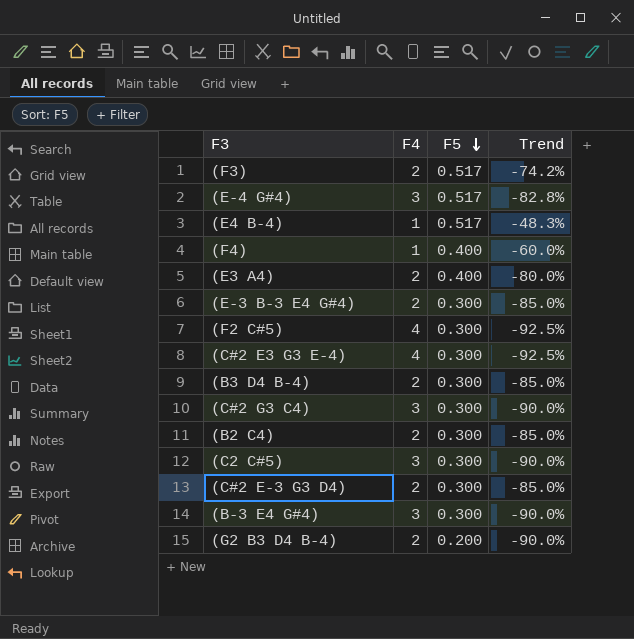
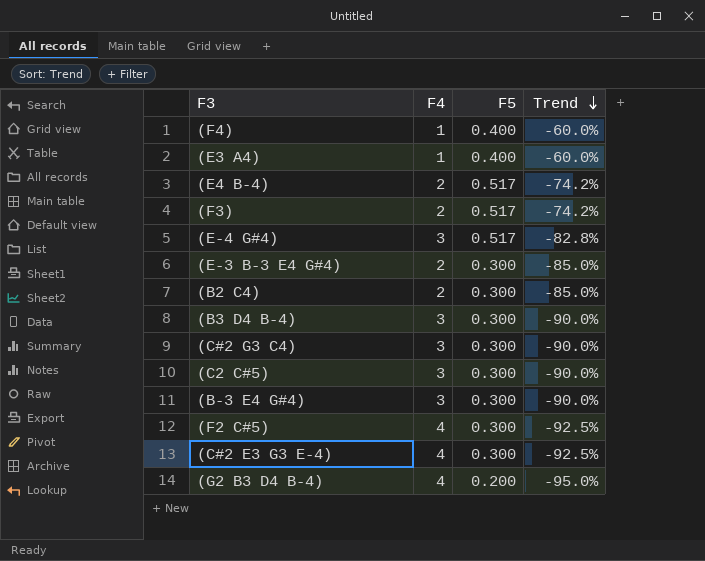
row order: F5 descending -> Trend descending
row (C#2 E-3 G3 D4): 2 | 0.300 | -85.0% -> none
(E3 A4) | F4: 2 -> 1
(E3 A4) | Trend: -80.0% -> -60.0%
(E4 B-4) | F4: 1 -> 2
(E4 B-4) | Trend: -48.3% -> -74.2%
(B3 D4 B-4) | F4: 2 -> 3
(B3 D4 B-4) | Trend: -85.0% -> -90.0%
(G2 B3 D4 B-4) | F4: 2 -> 4
(G2 B3 D4 B-4) | Trend: -90.0% -> -95.0%

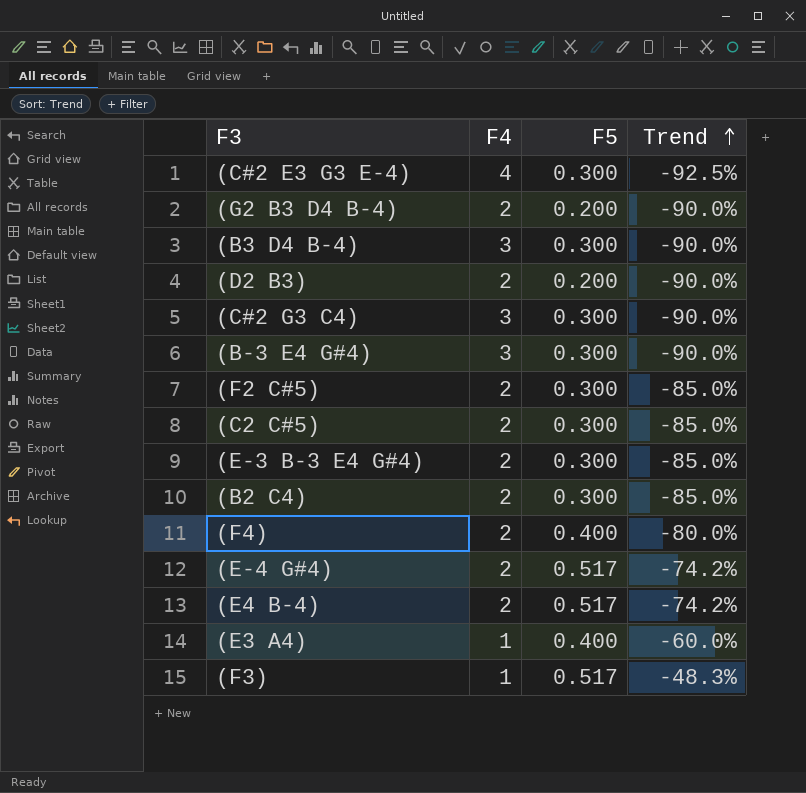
row order: Trend descending -> Trend ascending
(G2 B3 D4 B-4) | F4: 4 -> 2
(G2 B3 D4 B-4) | Trend: -95.0% -> -90.0%
row (D2 B3): none -> 2 | 0.200 | -90.0%
(F2 C#5) | F4: 4 -> 2
(F2 C#5) | Trend: -92.5% -> -85.0%
(C2 C#5) | F4: 3 -> 2
(C2 C#5) | Trend: -90.0% -> -85.0%
(F4) | F4: 1 -> 2
(F4) | Trend: -60.0% -> -80.0%
(E-4 G#4) | F4: 3 -> 2
(E-4 G#4) | Trend: -82.8% -> -74.2%
(F3) | F4: 2 -> 1
(F3) | Trend: -74.2% -> -48.3%

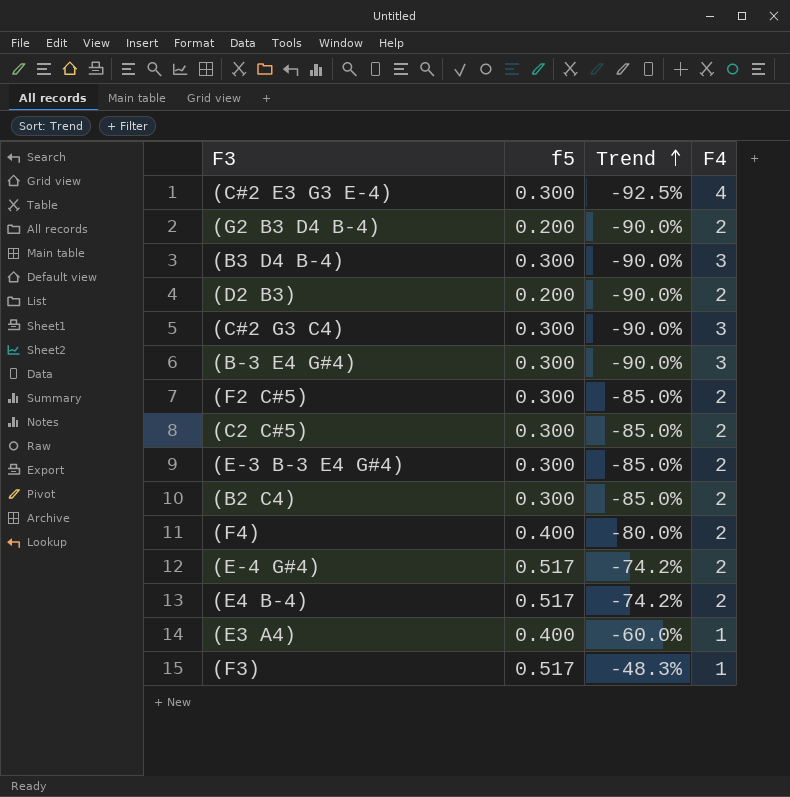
column name: F5 -> f5
column F4 | position: 2 -> 4

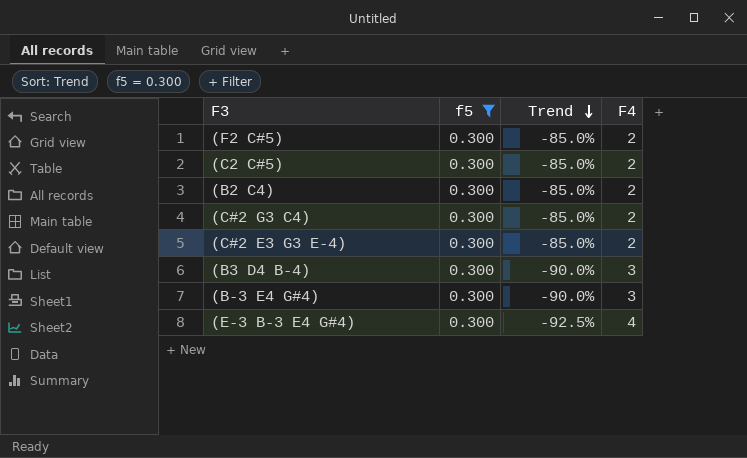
filter: none -> f5 = 0.300
row order: Trend ascending -> Trend descending
(C#2 G3 C4) | Trend: -90.0% -> -85.0%
(C#2 G3 C4) | F4: 3 -> 2
(C#2 E3 G3 E-4) | Trend: -92.5% -> -85.0%
(C#2 E3 G3 E-4) | F4: 4 -> 2
(E-3 B-3 E4 G#4) | Trend: -85.0% -> -92.5%
(E-3 B-3 E4 G#4) | F4: 2 -> 4

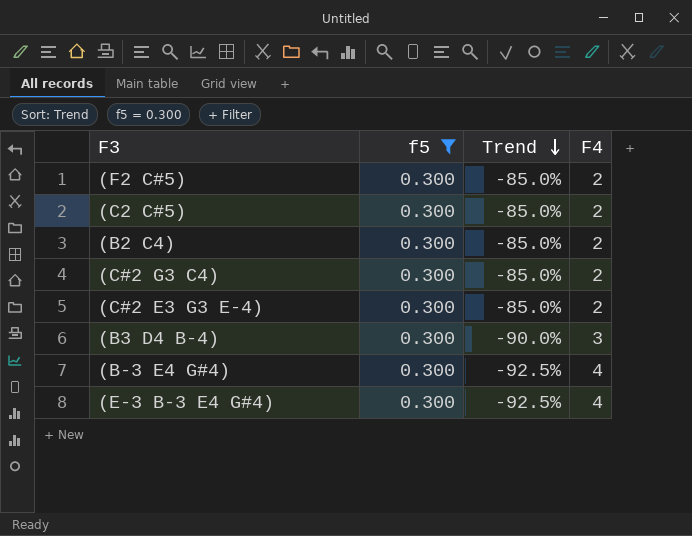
(B-3 E4 G#4) | Trend: -90.0% -> -92.5%
(B-3 E4 G#4) | F4: 3 -> 4

